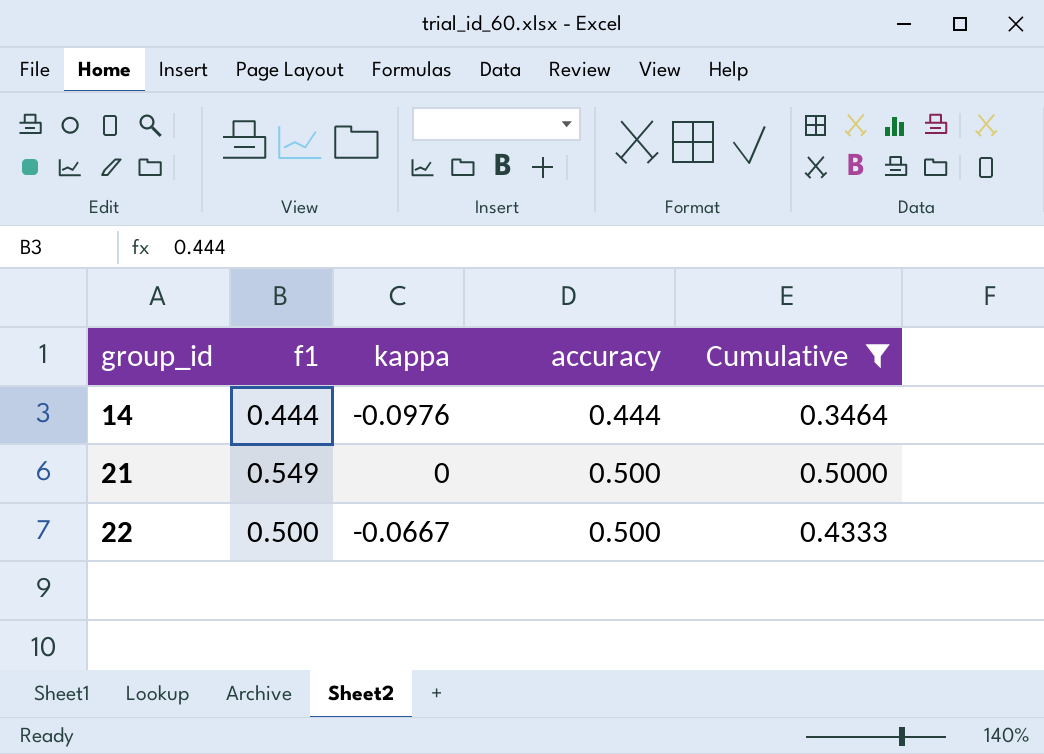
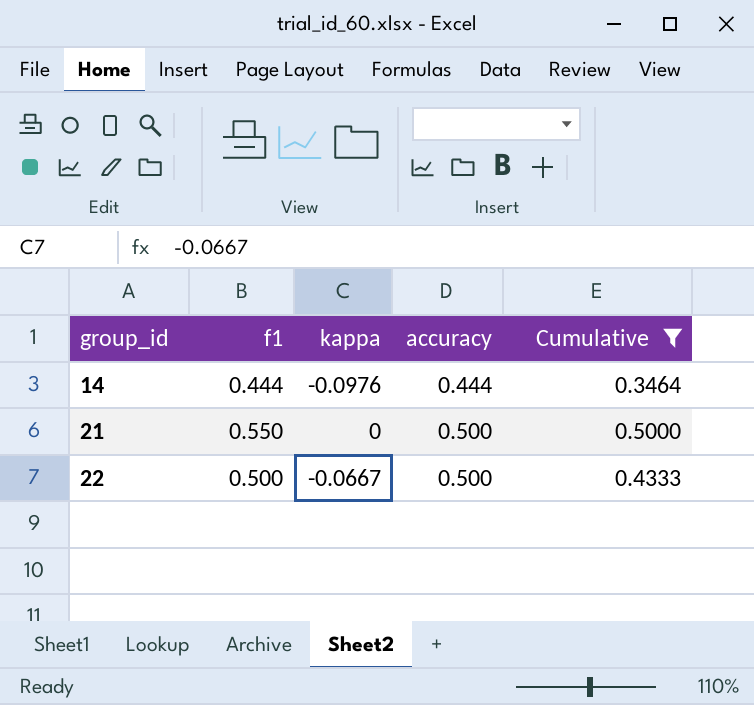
21 | f1: 0.549 -> 0.550

